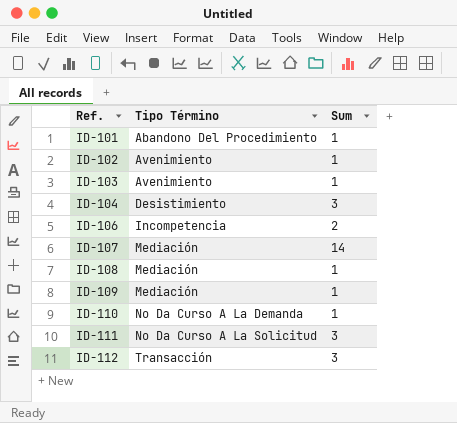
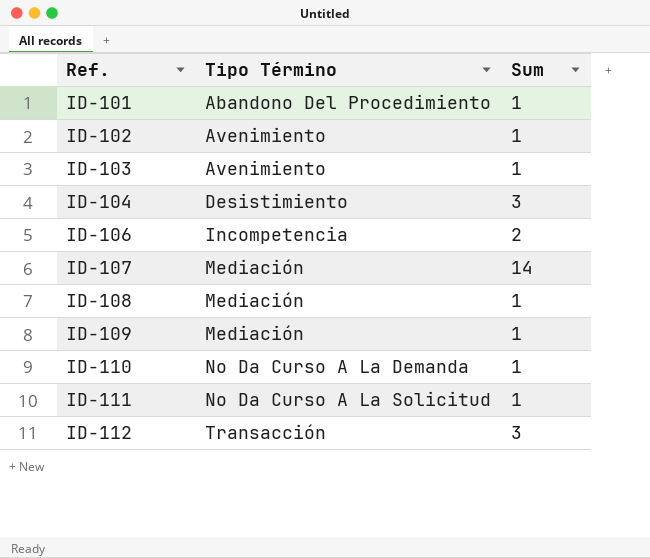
ID-111 | Sum: 3 -> 1

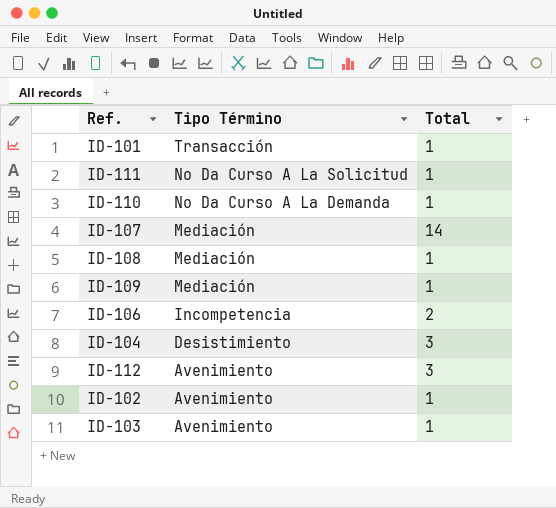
row order: Ref. ascending -> Tipo Término descending
column name: Sum -> Total
ID-101 | Tipo Término: Abandono Del Procedimiento -> Transacción
ID-112 | Tipo Término: Transacción -> Avenimiento

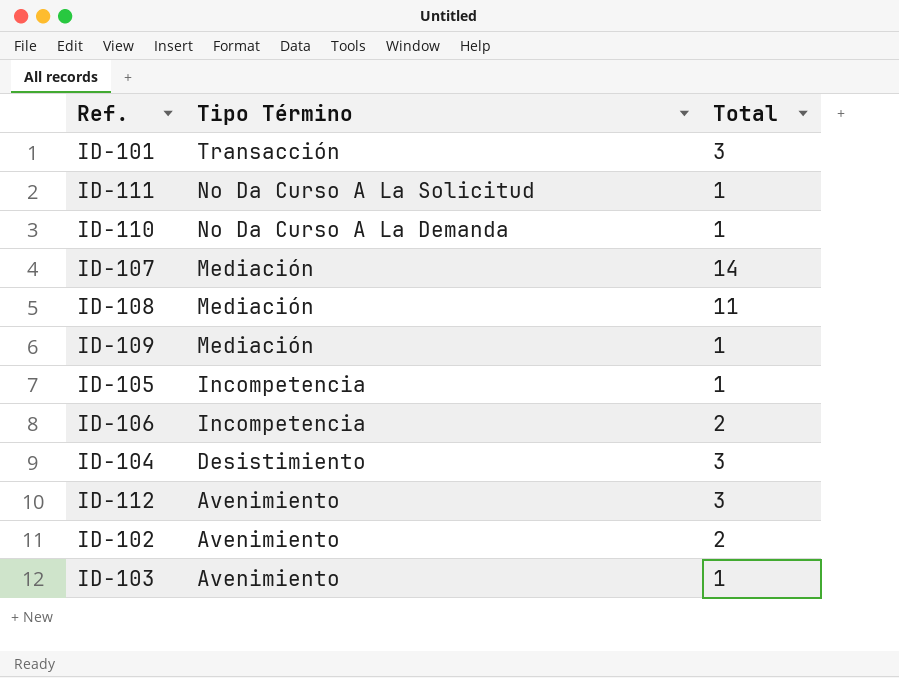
ID-101 | Total: 1 -> 3
ID-108 | Total: 1 -> 11
row ID-105: none -> Incompetencia | 1
ID-102 | Total: 1 -> 2

